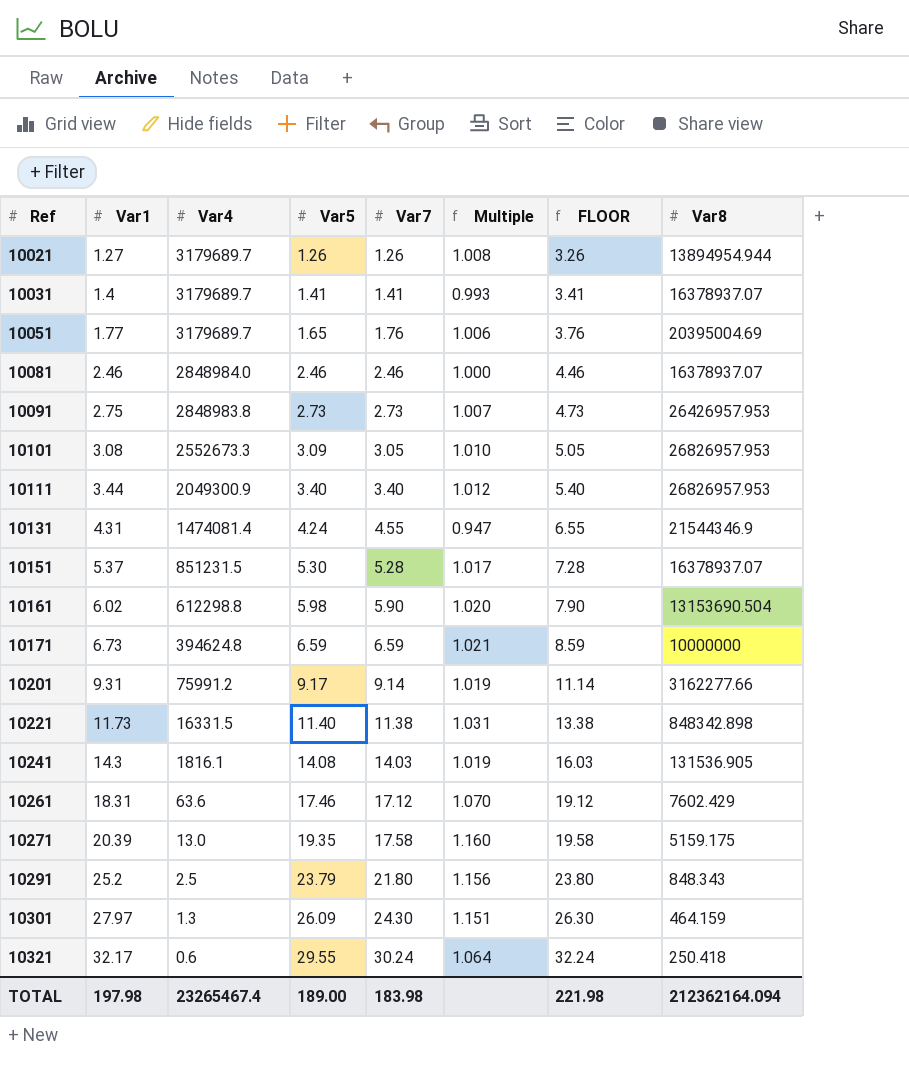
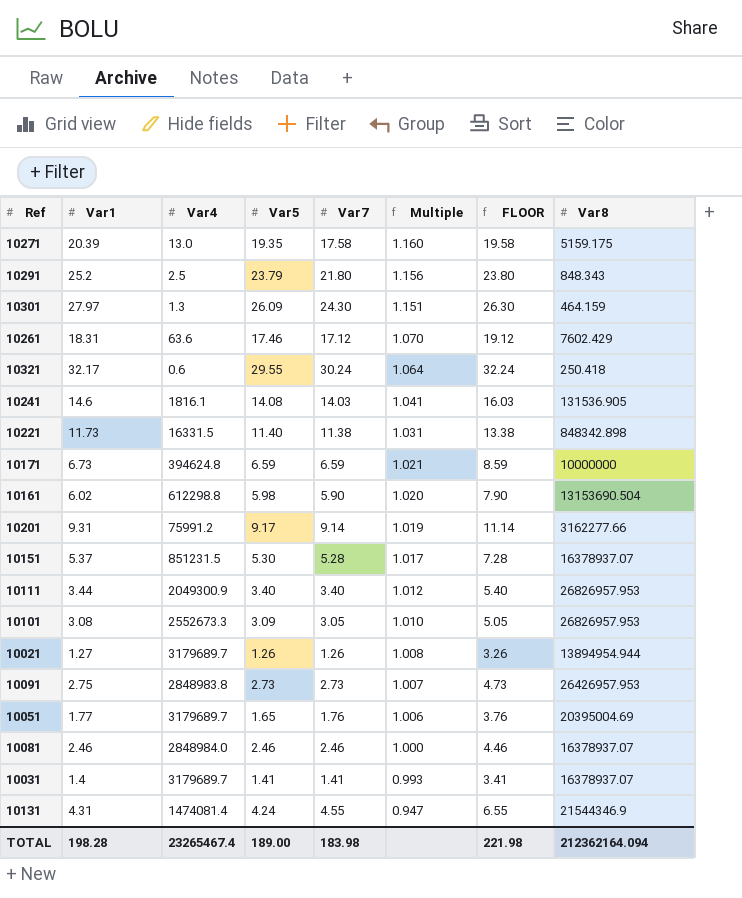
row order: Ref ascending -> Multiple descending
10241 | Var1: 14.3 -> 14.6
10241 | Multiple: 1.019 -> 1.041
TOTAL | Var1: 197.98 -> 198.28

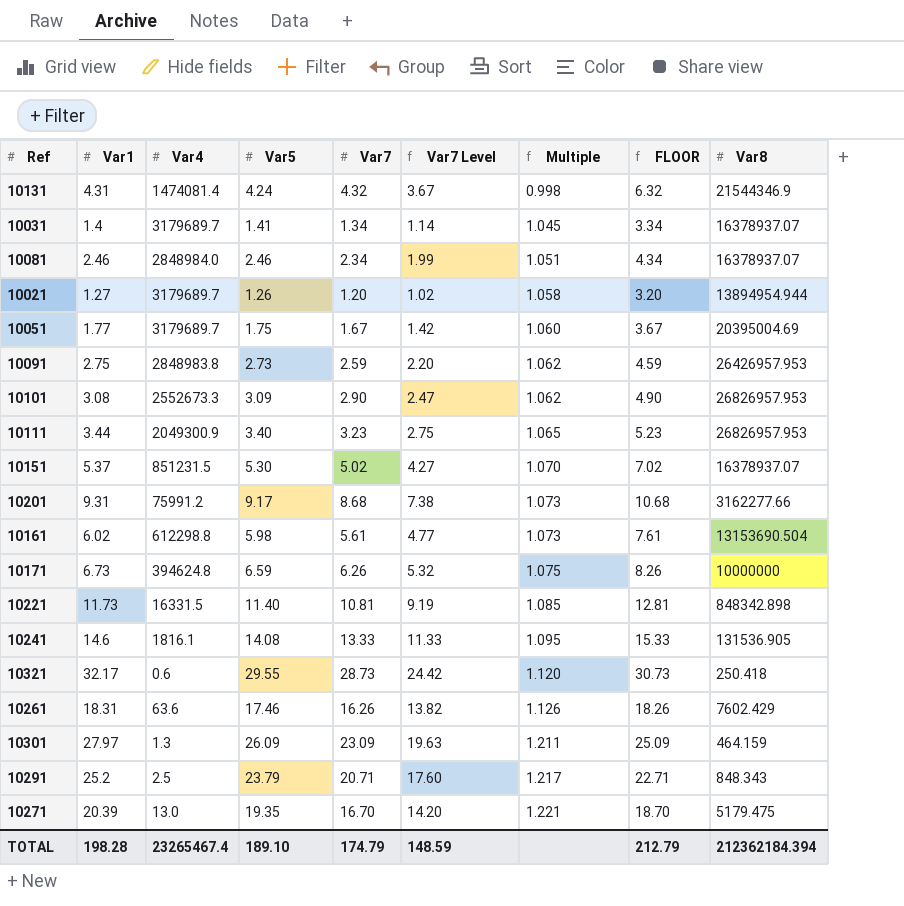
row order: Multiple descending -> Multiple ascending
column Var7 Level | formula: none -> [Var7] * 0.85
10131 | Var7: 4.55 -> 4.32
10131 | Multiple: 0.947 -> 0.998
10131 | FLOOR: 6.55 -> 6.32
10031 | Var7: 1.41 -> 1.34
10031 | Multiple: 0.993 -> 1.045
10031 | FLOOR: 3.41 -> 3.34
10081 | Var7: 2.46 -> 2.34
10081 | Multiple: 1.000 -> 1.051
10081 | FLOOR: 4.46 -> 4.34
10021 | Var7: 1.26 -> 1.20
10021 | Multiple: 1.008 -> 1.058
10021 | FLOOR: 3.26 -> 3.20
10051 | Var5: 1.65 -> 1.75
10051 | Var7: 1.76 -> 1.67
10051 | Multiple: 1.006 -> 1.060
10051 | FLOOR: 3.76 -> 3.67
10091 | Var7: 2.73 -> 2.59
10091 | Multiple: 1.007 -> 1.062
10091 | FLOOR: 4.73 -> 4.59
10101 | Var7: 3.05 -> 2.90
10101 | Multiple: 1.010 -> 1.062
10101 | FLOOR: 5.05 -> 4.90
10111 | Var7: 3.40 -> 3.23
10111 | Multiple: 1.012 -> 1.065
10111 | FLOOR: 5.40 -> 5.23
10151 | Var7: 5.28 -> 5.02
10151 | Multiple: 1.017 -> 1.070
10151 | FLOOR: 7.28 -> 7.02
10201 | Var7: 9.14 -> 8.68
10201 | Multiple: 1.019 -> 1.073
10201 | FLOOR: 11.14 -> 10.68
10161 | Var7: 5.90 -> 5.61
10161 | Multiple: 1.020 -> 1.073
10161 | FLOOR: 7.90 -> 7.61
10171 | Var7: 6.59 -> 6.26
10171 | Multiple: 1.021 -> 1.075
10171 | FLOOR: 8.59 -> 8.26
10221 | Var7: 11.38 -> 10.81
10221 | Multiple: 1.031 -> 1.085
10221 | FLOOR: 13.38 -> 12.81
10241 | Var7: 14.03 -> 13.33
10241 | Multiple: 1.041 -> 1.095
10241 | FLOOR: 16.03 -> 15.33
10321 | Var7: 30.24 -> 28.73
10321 | Multiple: 1.064 -> 1.120
10321 | FLOOR: 32.24 -> 30.73
10261 | Var7: 17.12 -> 16.26
10261 | Multiple: 1.070 -> 1.126
10261 | FLOOR: 19.12 -> 18.26
10301 | Var7: 24.30 -> 23.09
10301 | Multiple: 1.151 -> 1.211
10301 | FLOOR: 26.30 -> 25.09
10291 | Var7: 21.80 -> 20.71
10291 | Multiple: 1.156 -> 1.217
10291 | FLOOR: 23.80 -> 22.71
10271 | Var7: 17.58 -> 16.70
10271 | Multiple: 1.160 -> 1.221
10271 | FLOOR: 19.58 -> 18.70
10271 | Var8: 5159.175 -> 5179.475
TOTAL | Var5: 189.00 -> 189.10
TOTAL | Var7: 183.98 -> 174.79
TOTAL | FLOOR: 221.98 -> 212.79
TOTAL | Var8: 212362164.094 -> 212362184.394

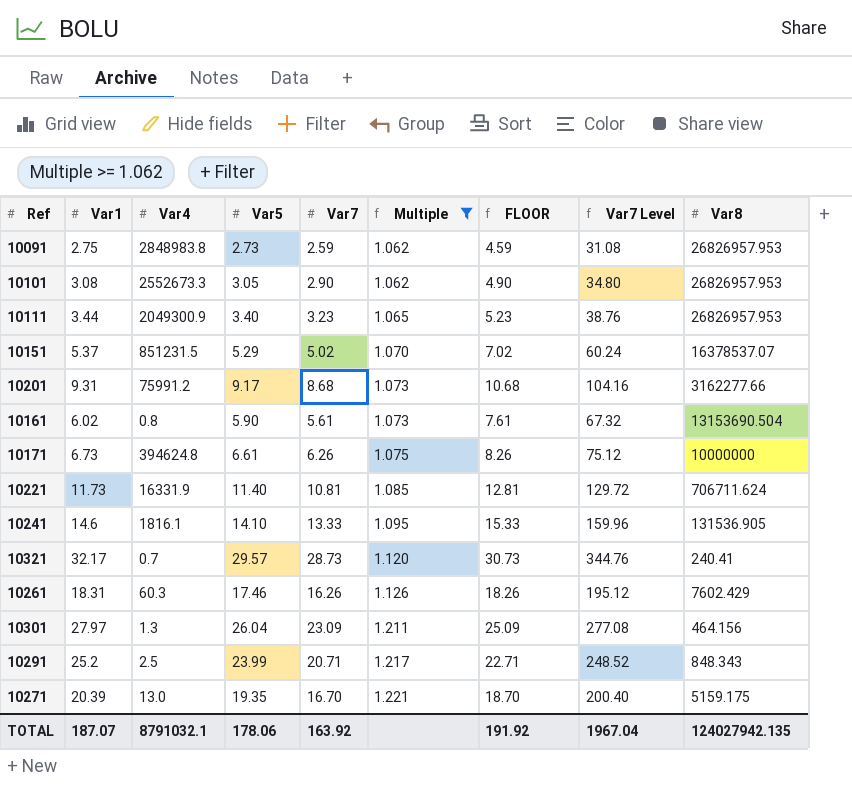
filter: none -> Multiple >= 1.062
column Var7 Level | formula: [Var7] * 0.85 -> [Var7] * 12
column Var7 Level | position: 6 -> 8
10091 | Var8: 26426957.953 -> 26826957.953
10101 | Var5: 3.09 -> 3.05
10151 | Var5: 5.30 -> 5.29
10151 | Var8: 16378937.07 -> 16378537.07
10161 | Var4: 612298.8 -> 0.8
10161 | Var5: 5.98 -> 5.90
10171 | Var5: 6.59 -> 6.61
10221 | Var4: 16331.5 -> 16331.9
10221 | Var8: 848342.898 -> 706711.624
10241 | Var5: 14.08 -> 14.10
10321 | Var4: 0.6 -> 0.7
10321 | Var5: 29.55 -> 29.57
10321 | Var8: 250.418 -> 240.41
10261 | Var4: 63.6 -> 60.3
10301 | Var5: 26.09 -> 26.04
10301 | Var8: 464.159 -> 464.156
10291 | Var5: 23.79 -> 23.99
10271 | Var8: 5179.475 -> 5159.175
TOTAL | Var1: 198.28 -> 187.07
TOTAL | Var4: 23265467.4 -> 8791032.1
TOTAL | Var5: 189.10 -> 178.06
TOTAL | Var7: 174.79 -> 163.92
TOTAL | FLOOR: 212.79 -> 191.92
TOTAL | Var7 Level: 148.59 -> 1967.04
TOTAL | Var8: 212362184.394 -> 124027942.135

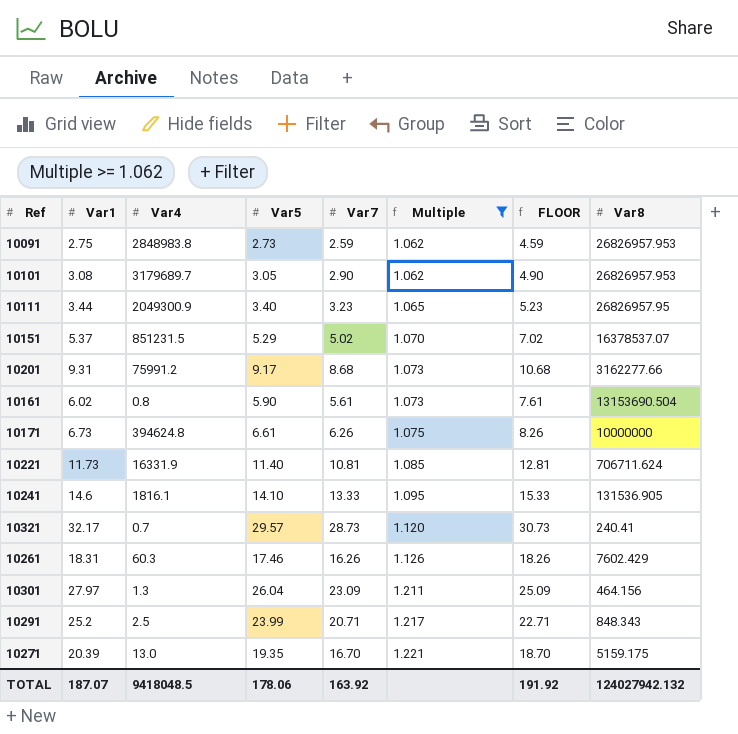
column Var7 Level | formula: [Var7] * 12 -> none
10101 | Var4: 2552673.3 -> 3179689.7
10111 | Var8: 26826957.953 -> 26826957.95
TOTAL | Var4: 8791032.1 -> 9418048.5
TOTAL | Var8: 124027942.135 -> 124027942.132

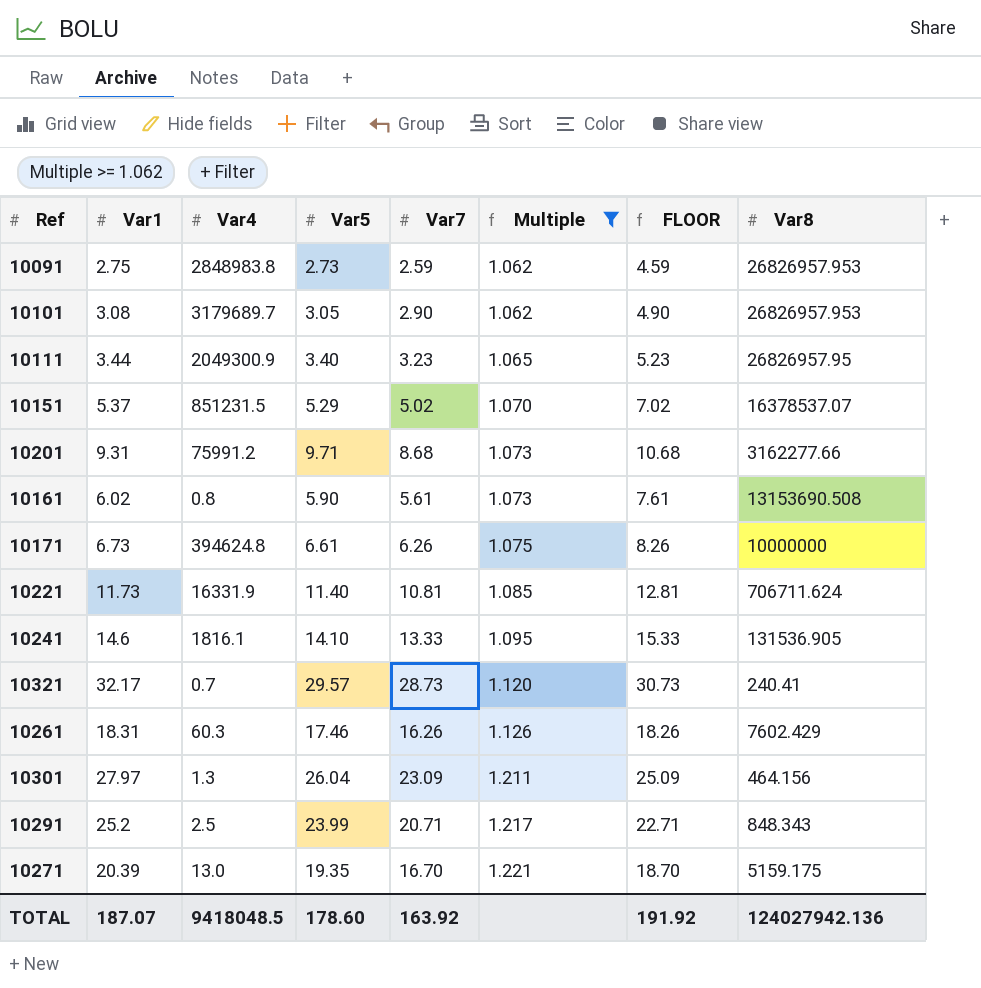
10201 | Var5: 9.17 -> 9.71
10161 | Var8: 13153690.504 -> 13153690.508
TOTAL | Var5: 178.06 -> 178.60
TOTAL | Var8: 124027942.132 -> 124027942.136

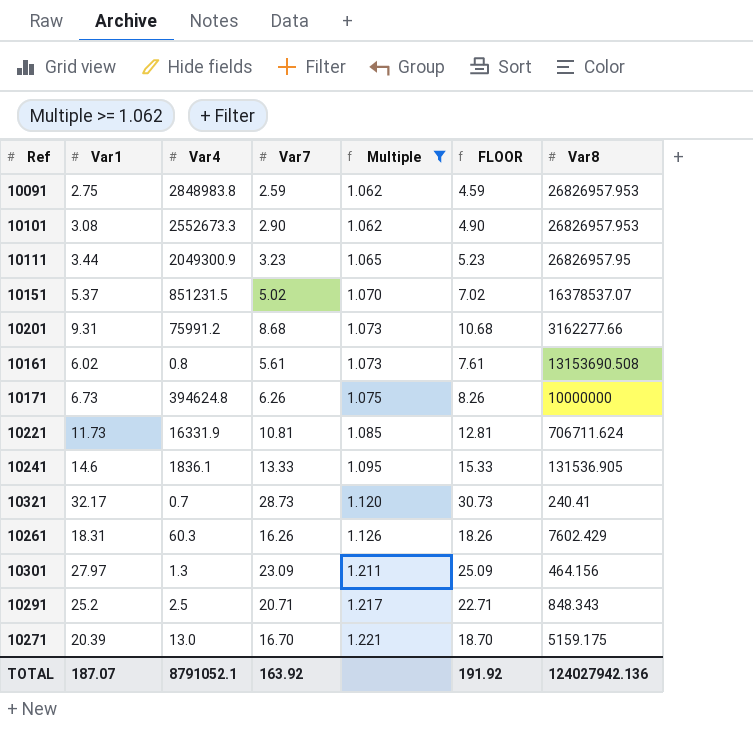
column Var5 | position: 4 -> none
10101 | Var4: 3179689.7 -> 2552673.3
10241 | Var4: 1816.1 -> 1836.1
TOTAL | Var4: 9418048.5 -> 8791052.1

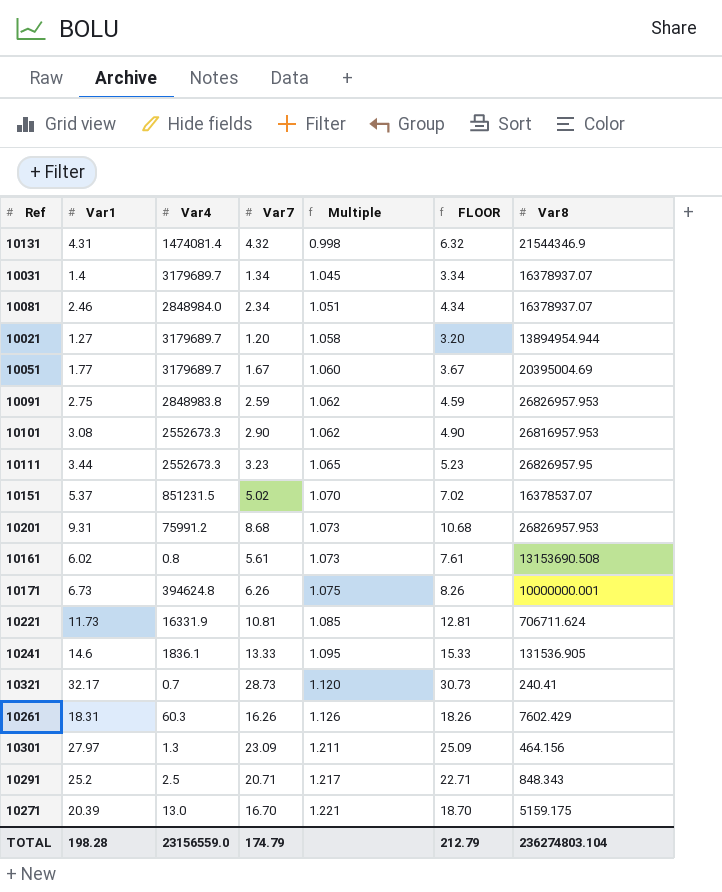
filter: Multiple >= 1.062 -> none
10101 | Var8: 26826957.953 -> 26816957.953
10111 | Var4: 2049300.9 -> 2552673.3
10201 | Var8: 3162277.66 -> 26826957.953
10171 | Var8: 10000000 -> 10000000.001
TOTAL | Var1: 187.07 -> 198.28
TOTAL | Var4: 8791052.1 -> 23156559.0
TOTAL | Var7: 163.92 -> 174.79
TOTAL | FLOOR: 191.92 -> 212.79
TOTAL | Var8: 124027942.136 -> 236274803.104

